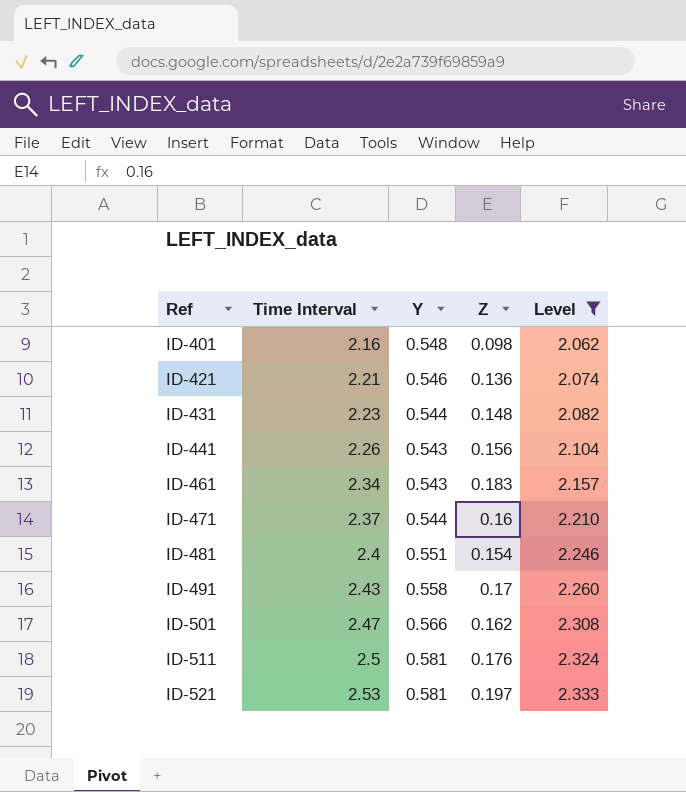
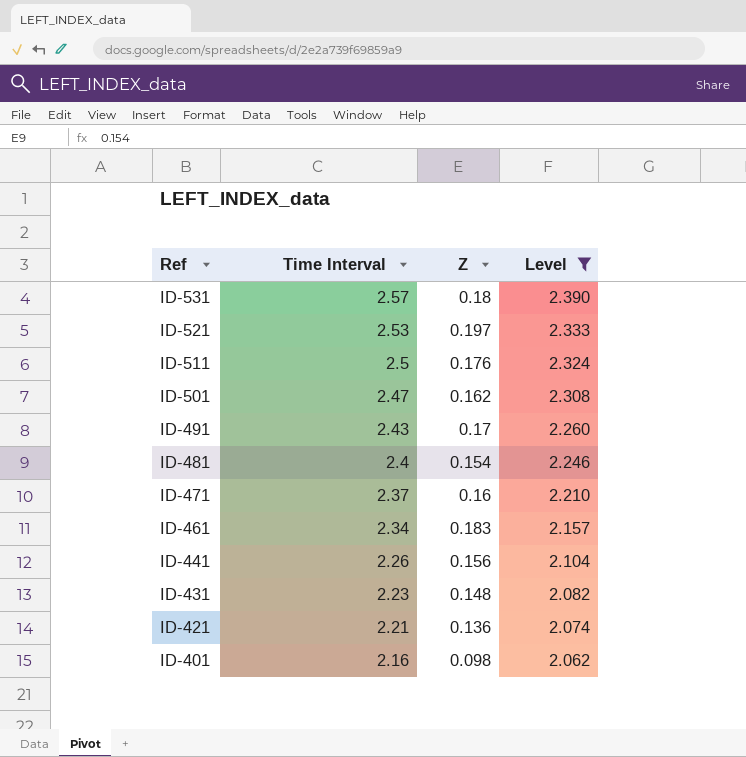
row order: Ref ascending -> Ref descending
column Y | position: 3 -> none
row ID-531: none -> 2.57 | 0.18 | 2.390

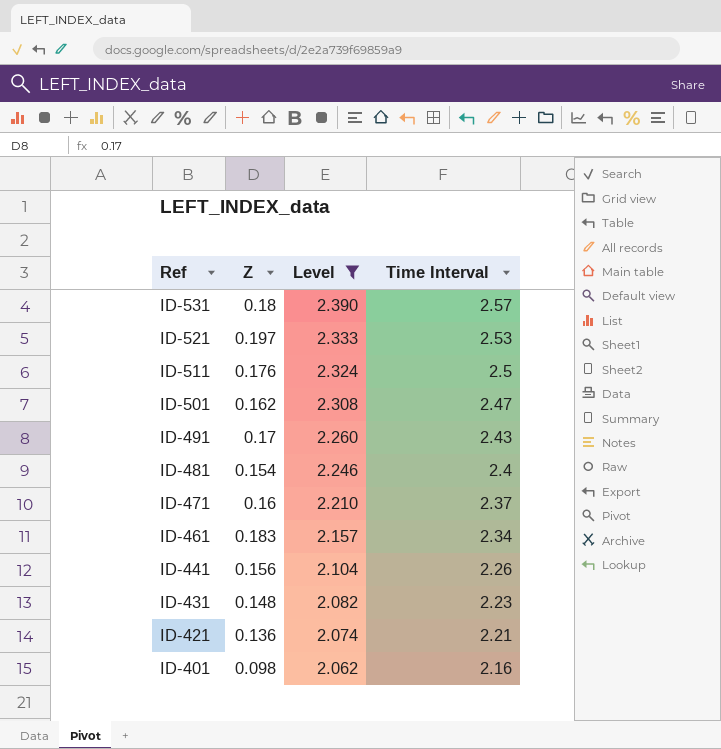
column Time Interval | position: 2 -> 4

